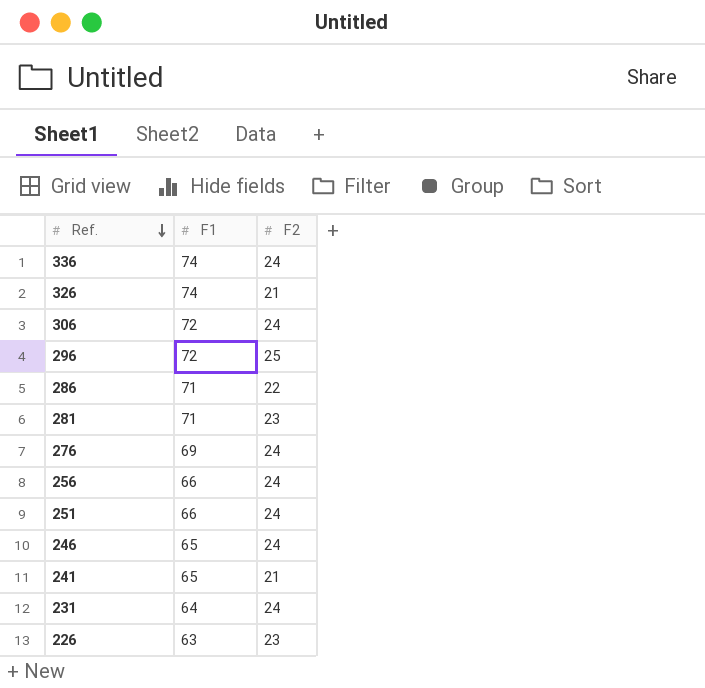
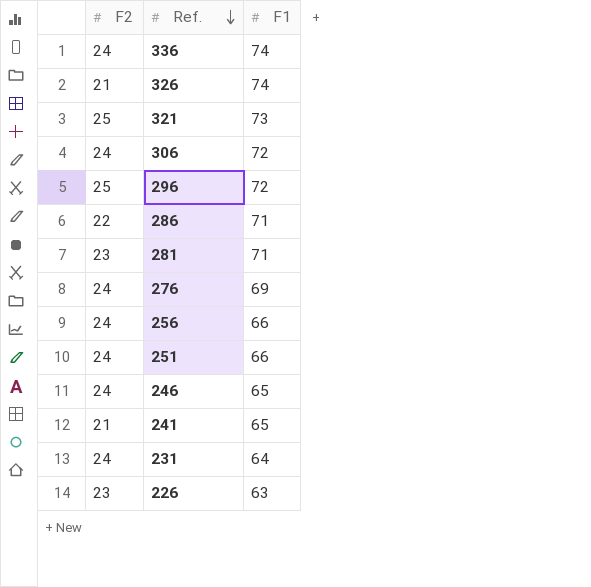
column F2 | position: 3 -> 1
row 321: none -> 25 | 73

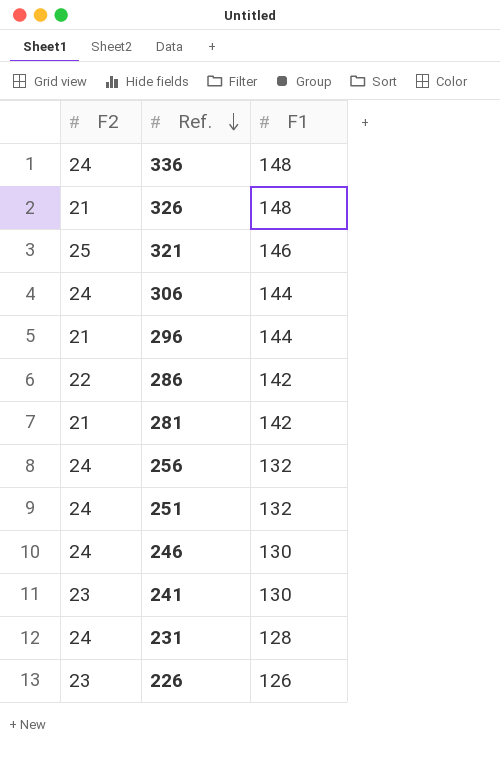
row 276: 24 | 69 -> none
336 | F1: 74 -> 148
326 | F1: 74 -> 148
321 | F1: 73 -> 146
306 | F1: 72 -> 144
296 | F2: 25 -> 21
296 | F1: 72 -> 144
286 | F1: 71 -> 142
281 | F2: 23 -> 21
281 | F1: 71 -> 142
256 | F1: 66 -> 132
251 | F1: 66 -> 132
246 | F1: 65 -> 130
241 | F2: 21 -> 23
241 | F1: 65 -> 130
231 | F1: 64 -> 128
226 | F1: 63 -> 126

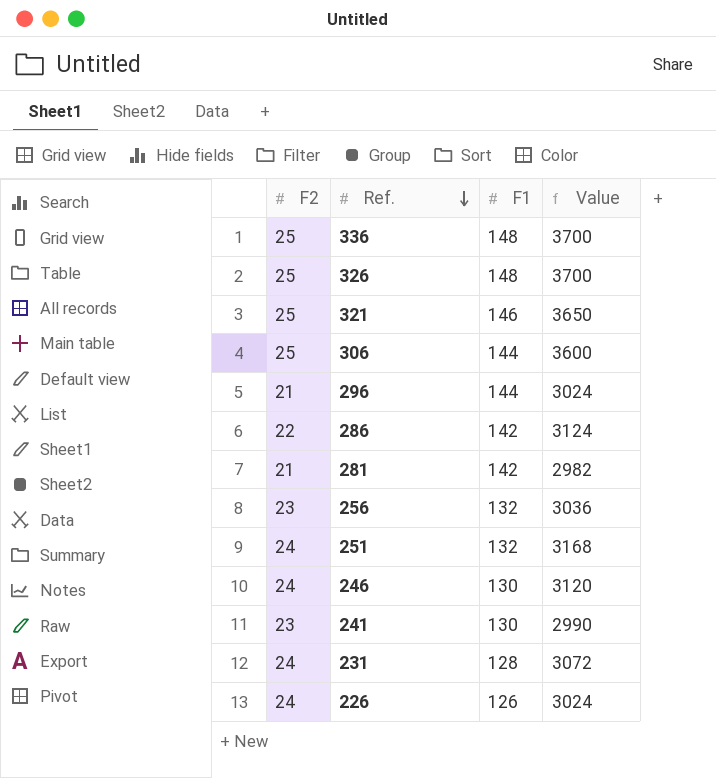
column Value | formula: none -> [F2] * [F1]
336 | F2: 24 -> 25
326 | F2: 21 -> 25
306 | F2: 24 -> 25
256 | F2: 24 -> 23
226 | F2: 23 -> 24

